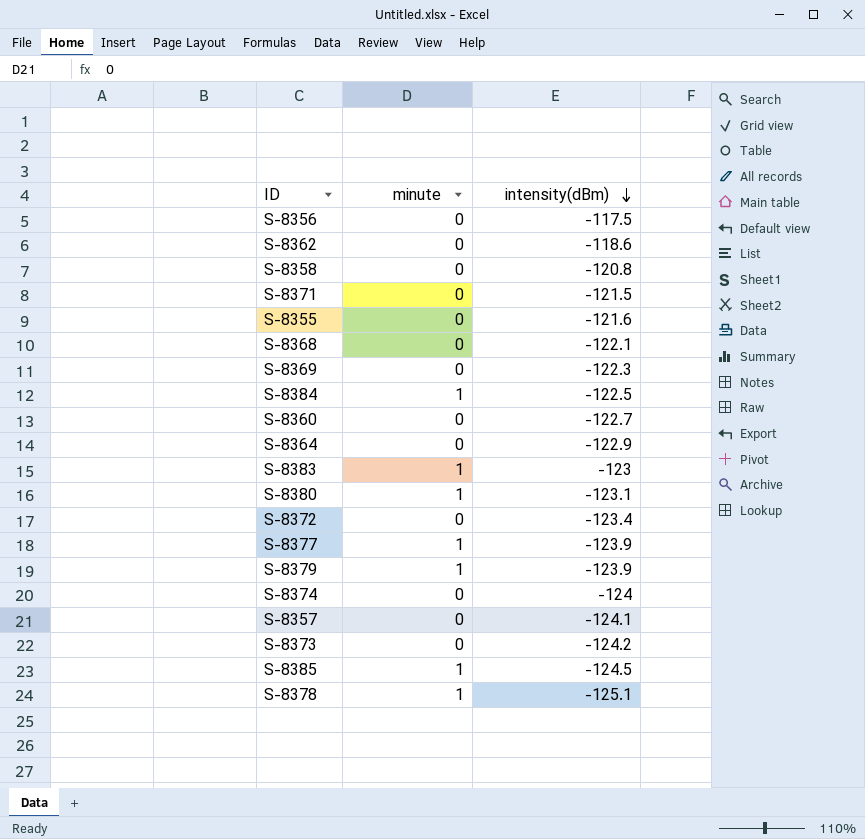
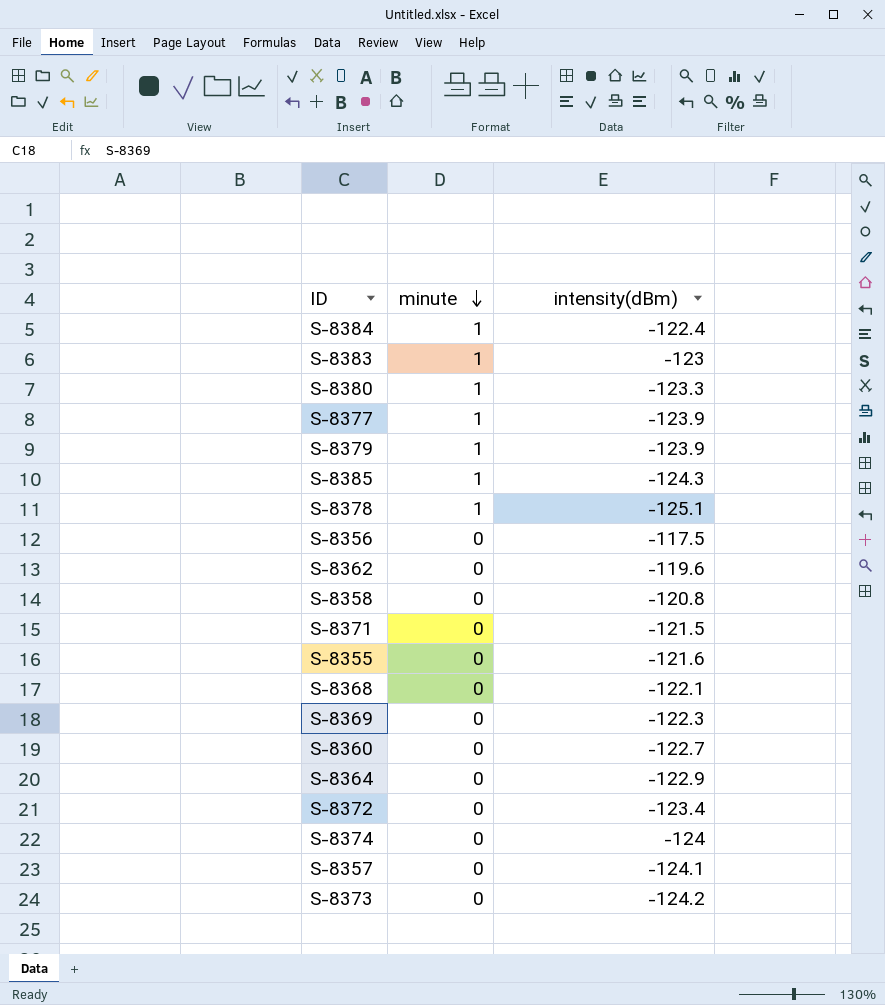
row order: intensity(dBm) descending -> minute descending
S-8384 | intensity(dBm): -122.5 -> -122.4
S-8380 | intensity(dBm): -123.1 -> -123.3
S-8385 | intensity(dBm): -124.5 -> -124.3
S-8362 | intensity(dBm): -118.6 -> -119.6

